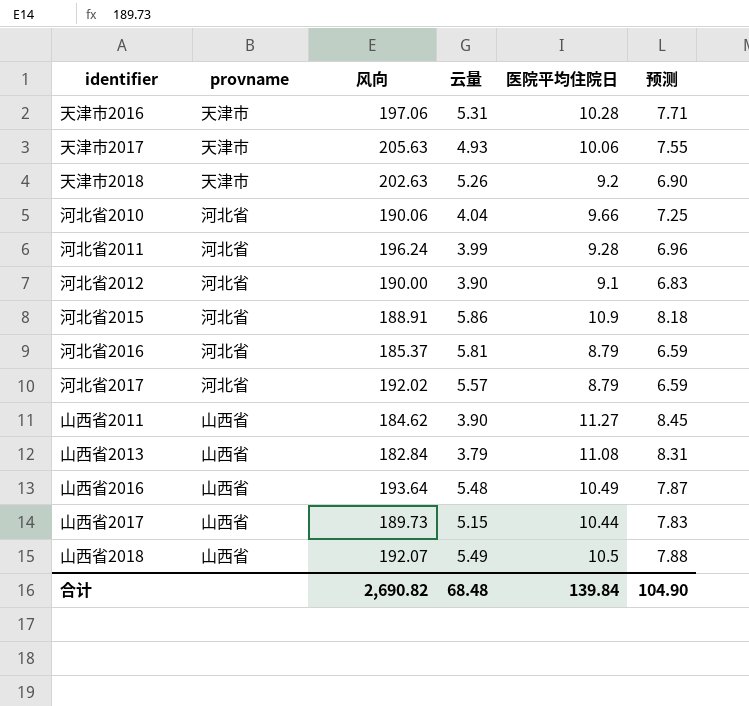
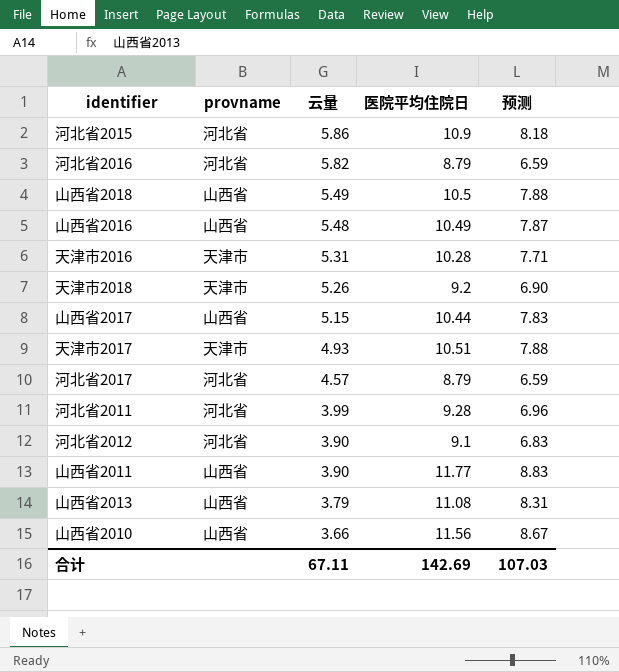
row order: none -> 云量 descending
column 风向 | position: 3 -> none
row 河北省2010: 河北省 | 190.06 | 4.04 | 9.66 | 7.25 -> none
河北省2016 | 云量: 5.81 -> 5.82
天津市2017 | 医院平均住院日: 10.06 -> 10.51
天津市2017 | 预测: 7.55 -> 7.88
河北省2017 | 云量: 5.57 -> 4.57
山西省2011 | 医院平均住院日: 11.27 -> 11.77
山西省2011 | 预测: 8.45 -> 8.83
row 山西省2010: none -> 山西省 | 3.66 | 11.56 | 8.67
合计 | 云量: 68.48 -> 67.11
合计 | 医院平均住院日: 139.84 -> 142.69
合计 | 预测: 104.90 -> 107.03

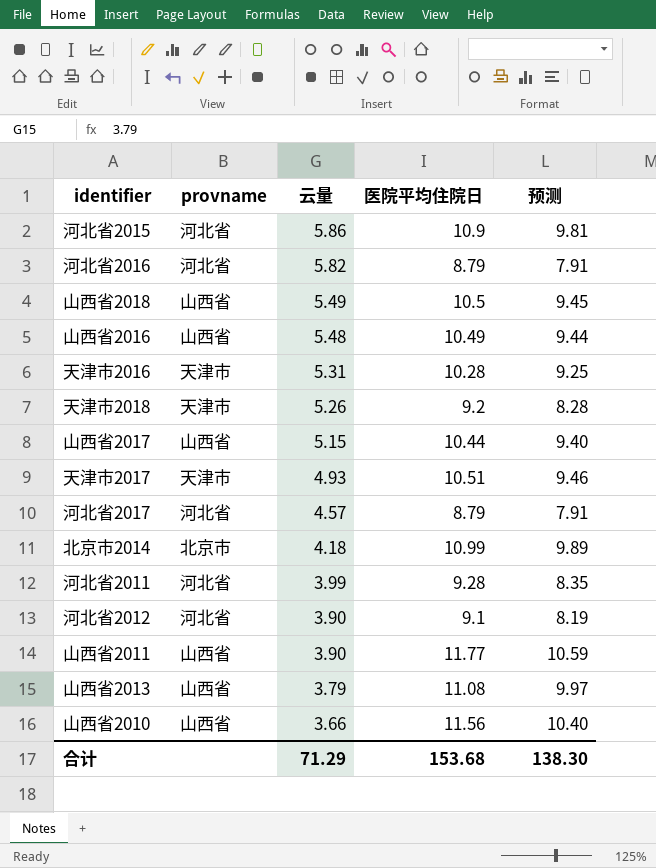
column 预测 | formula: [医院平均住院日] * 0.75 -> [医院平均住院日] * 0.9
row 北京市2014: none -> 北京市 | 4.18 | 10.99 | 9.89
合计 | 云量: 67.11 -> 71.29
合计 | 医院平均住院日: 142.69 -> 153.68
合计 | 预测: 107.03 -> 138.30

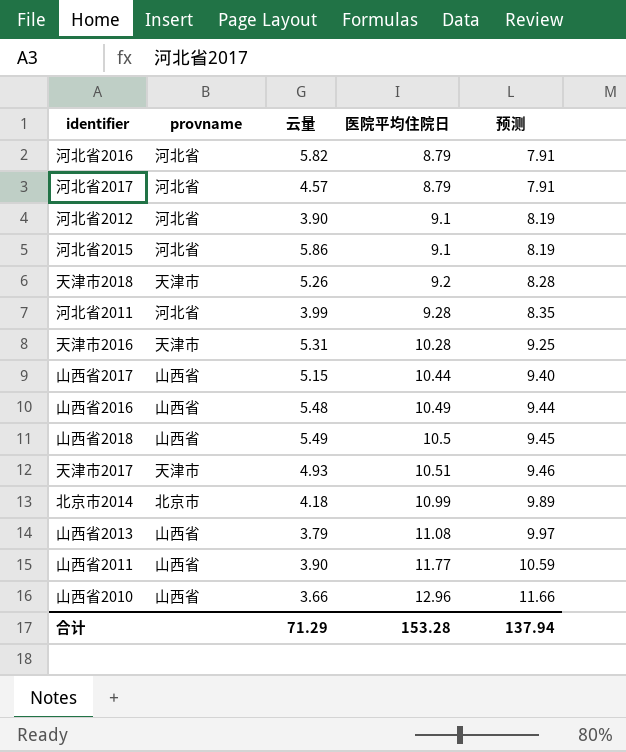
row order: 云量 descending -> 医院平均住院日 ascending
河北省2015 | 医院平均住院日: 10.9 -> 9.1
河北省2015 | 预测: 9.81 -> 8.19
山西省2010 | 医院平均住院日: 11.56 -> 12.96
山西省2010 | 预测: 10.40 -> 11.66
合计 | 医院平均住院日: 153.68 -> 153.28
合计 | 预测: 138.30 -> 137.94

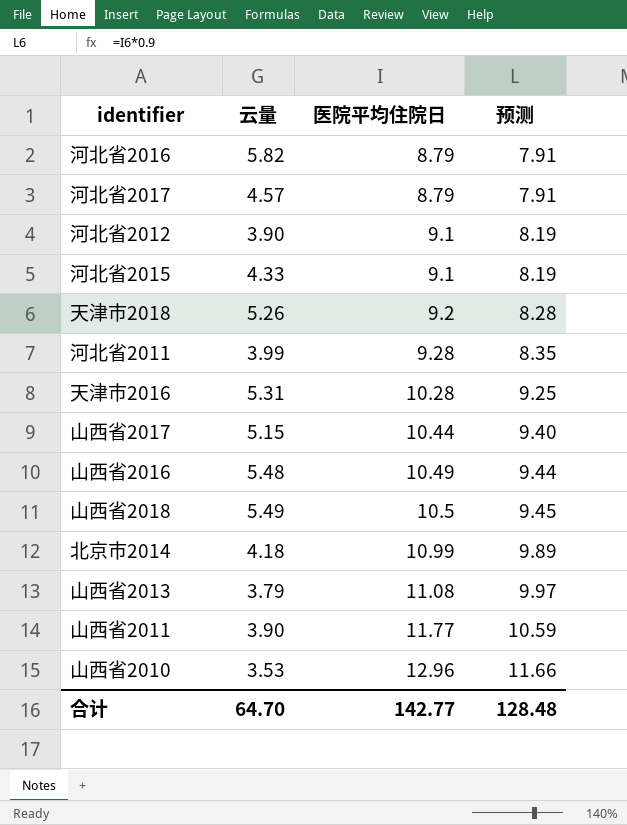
column provname | position: 2 -> none
row 天津市2017: 天津市 | 4.93 | 10.51 | 9.46 -> none
河北省2015 | 云量: 5.86 -> 4.33
山西省2010 | 云量: 3.66 -> 3.53
合计 | 云量: 71.29 -> 64.70
合计 | 医院平均住院日: 153.28 -> 142.77
合计 | 预测: 137.94 -> 128.48

